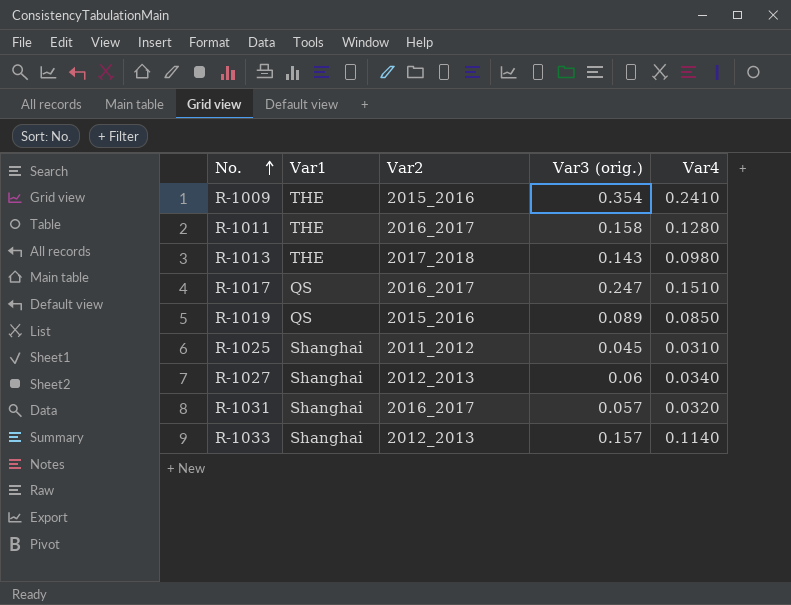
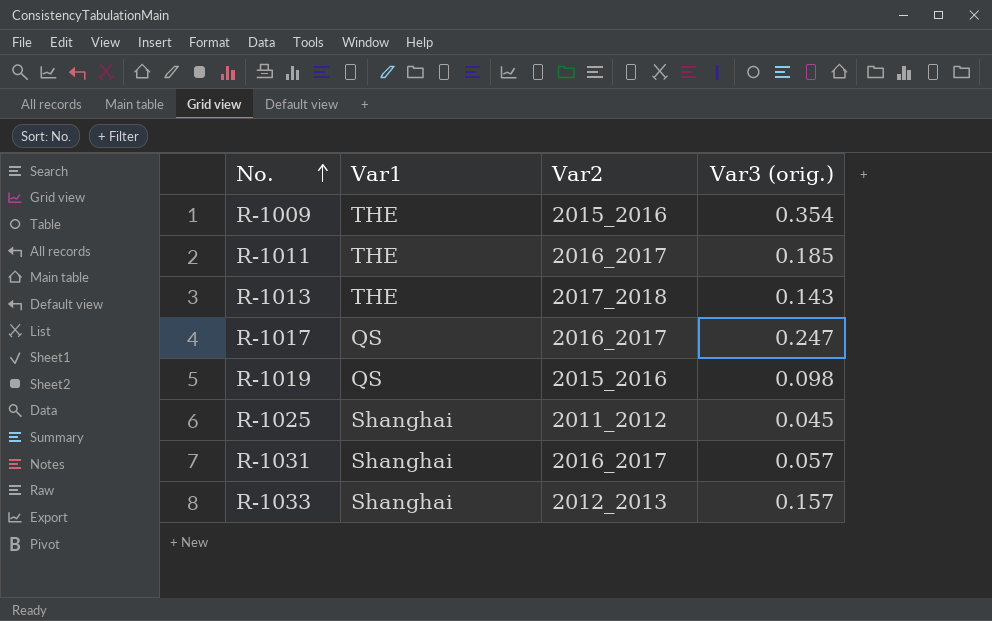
column Var4 | position: 5 -> none
row R-1027: Shanghai | 2012_2013 | 0.06 | 0.0340 -> none
R-1011 | Var3 (orig.): 0.158 -> 0.185
R-1019 | Var3 (orig.): 0.089 -> 0.098

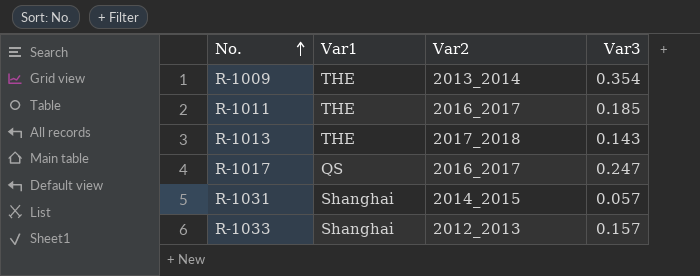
column name: Var3 (orig.) -> Var3
row R-1019: QS | 2015_2016 | 0.098 -> none
row R-1025: Shanghai | 2011_2012 | 0.045 -> none
R-1009 | Var2: 2015_2016 -> 2013_2014
R-1031 | Var2: 2016_2017 -> 2014_2015

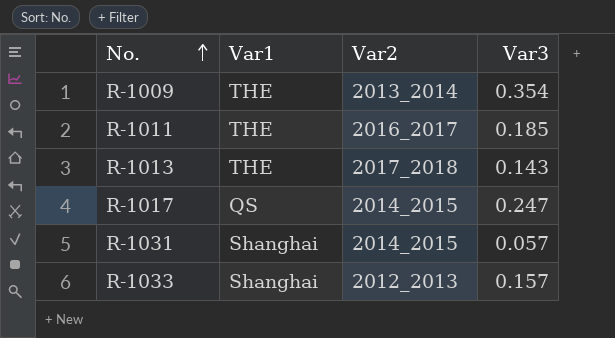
R-1017 | Var2: 2016_2017 -> 2014_2015

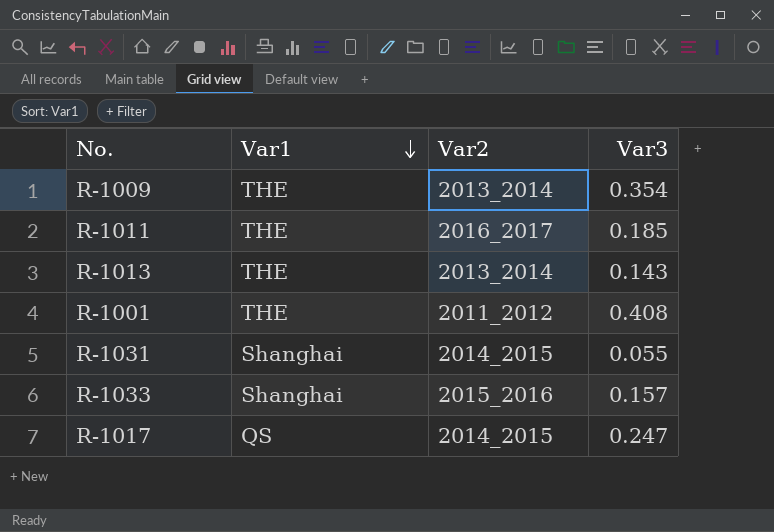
row order: No. ascending -> Var1 descending
R-1013 | Var2: 2017_2018 -> 2013_2014
row R-1001: none -> THE | 2011_2012 | 0.408
R-1031 | Var3: 0.057 -> 0.055
R-1033 | Var2: 2012_2013 -> 2015_2016

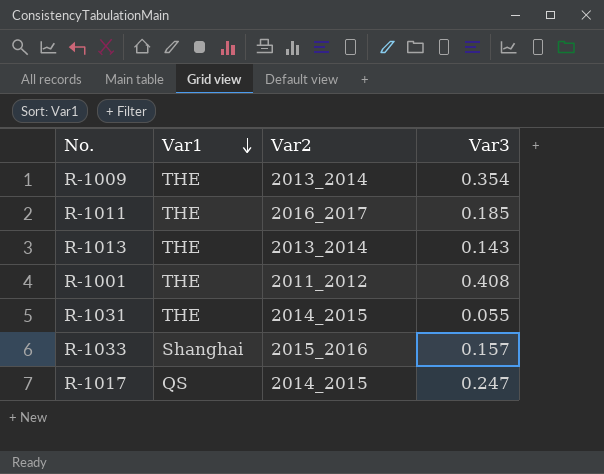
R-1031 | Var1: Shanghai -> THE

